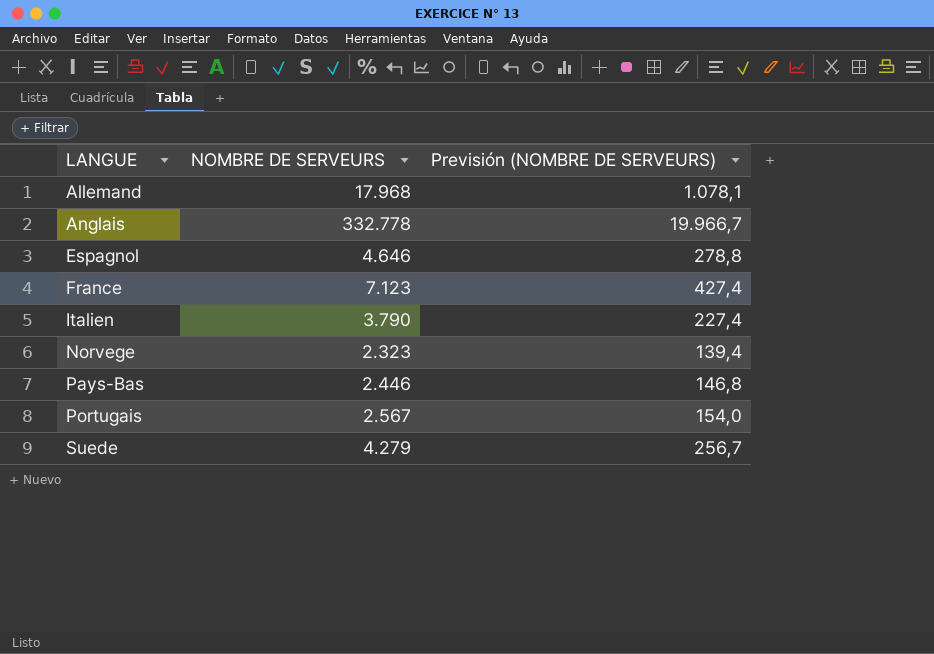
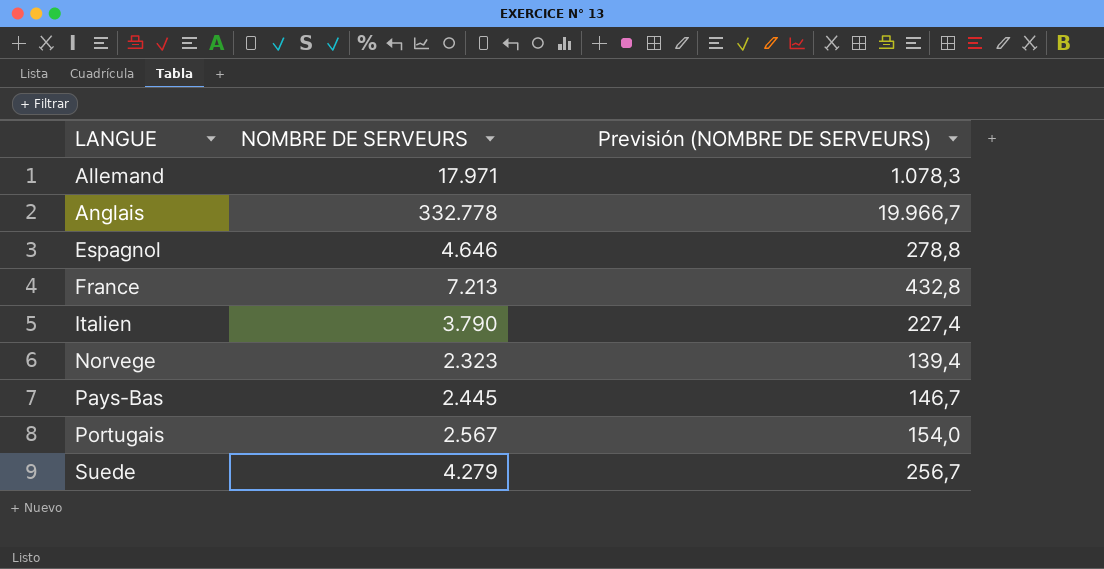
Allemand | NOMBRE DE SERVEURS: 17.968 -> 17.971
Allemand | Previsión (NOMBRE DE SERVEURS): 1.078,1 -> 1.078,3
France | NOMBRE DE SERVEURS: 7.123 -> 7.213
France | Previsión (NOMBRE DE SERVEURS): 427,4 -> 432,8
Pays-Bas | NOMBRE DE SERVEURS: 2.446 -> 2.445
Pays-Bas | Previsión (NOMBRE DE SERVEURS): 146,8 -> 146,7

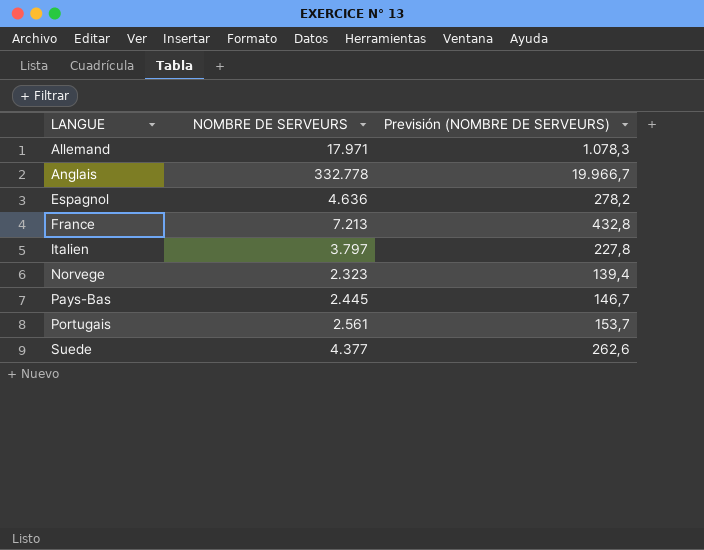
Espagnol | NOMBRE DE SERVEURS: 4.646 -> 4.636
Espagnol | Previsión (NOMBRE DE SERVEURS): 278,8 -> 278,2
Italien | NOMBRE DE SERVEURS: 3.790 -> 3.797
Italien | Previsión (NOMBRE DE SERVEURS): 227,4 -> 227,8
Portugais | NOMBRE DE SERVEURS: 2.567 -> 2.561
Portugais | Previsión (NOMBRE DE SERVEURS): 154,0 -> 153,7
Suede | NOMBRE DE SERVEURS: 4.279 -> 4.377
Suede | Previsión (NOMBRE DE SERVEURS): 256,7 -> 262,6

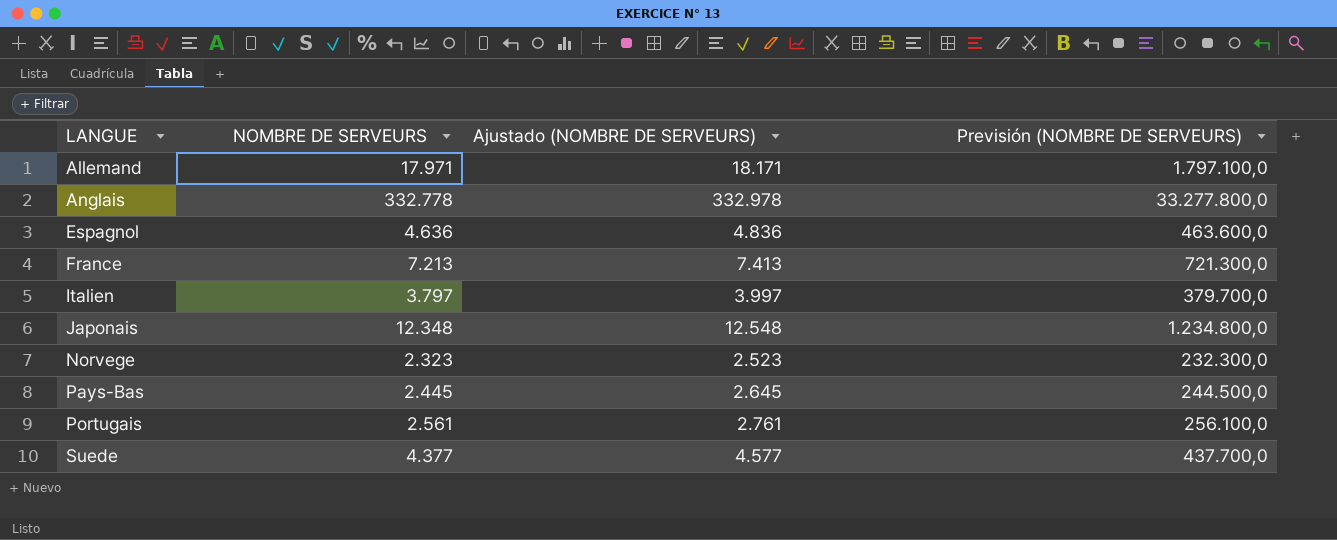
column Ajustado (NOMBRE DE SERVEURS) | formula: none -> [NOMBRE DE SERVEURS] + 200
column Previsión (NOMBRE DE SERVEURS) | formula: [NOMBRE DE SERVEURS] * 0,06 -> [NOMBRE DE SERVEURS] * 100
row Japonais: none -> 12.348 | 12.548 | 1.234.800,0

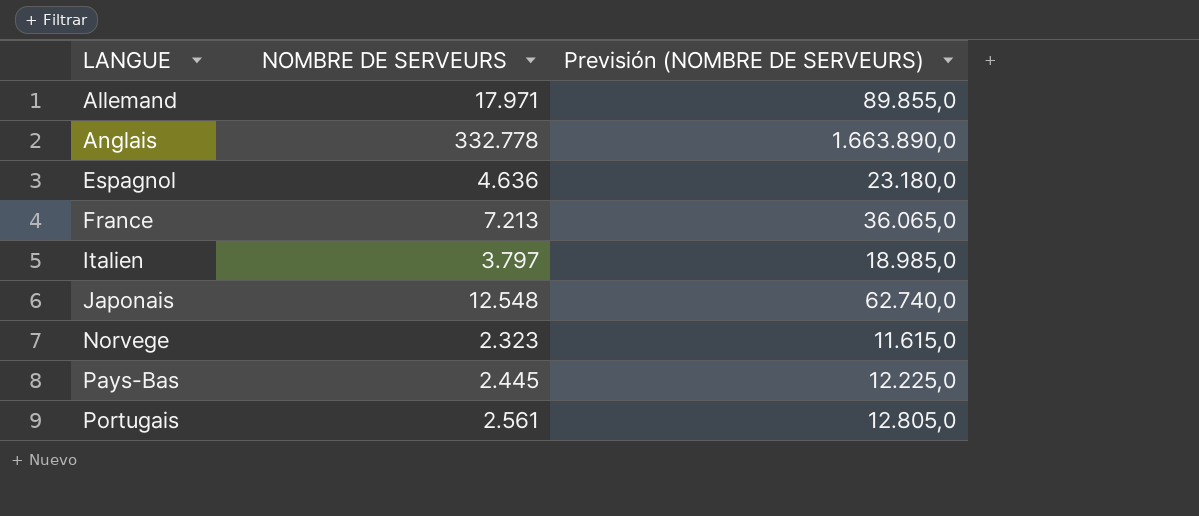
column Ajustado (NOMBRE DE SERVEURS) | formula: [NOMBRE DE SERVEURS] + 200 -> none
column Previsión (NOMBRE DE SERVEURS) | formula: [NOMBRE DE SERVEURS] * 100 -> [NOMBRE DE SERVEURS] * 5
row Suede: 4.377 | 4.577 | 437.700,0 -> none
Japonais | NOMBRE DE SERVEURS: 12.348 -> 12.548

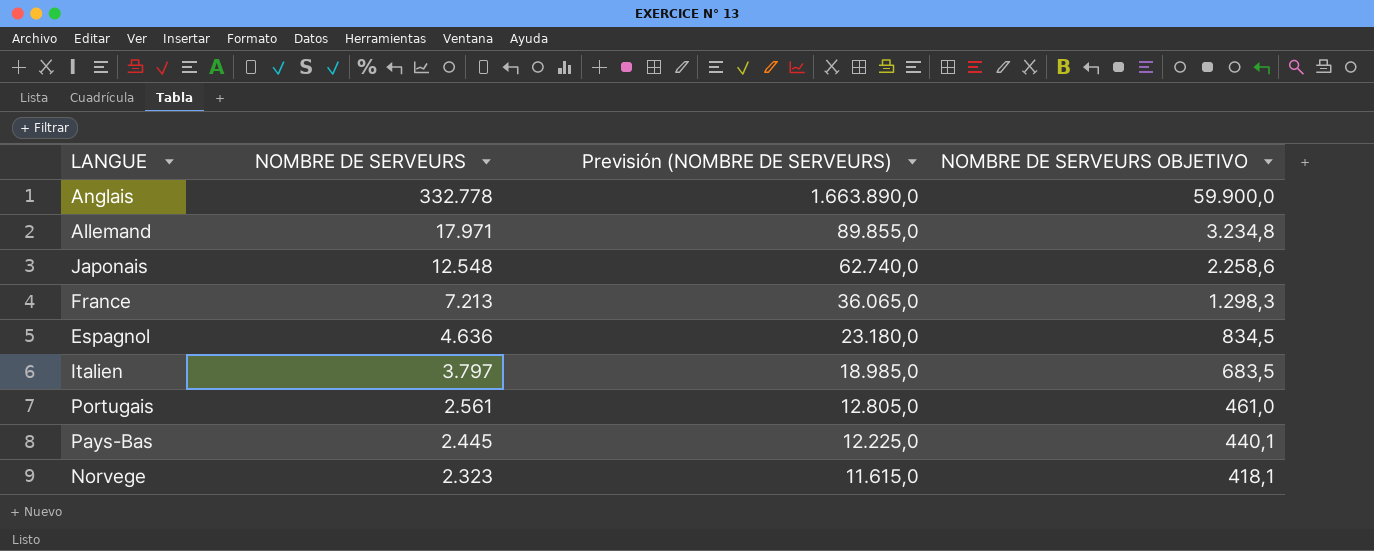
row order: LANGUE ascending -> NOMBRE DE SERVEURS descending
column NOMBRE DE SERVEURS OBJETIVO | formula: none -> [NOMBRE DE SERVEURS] * 0,18

